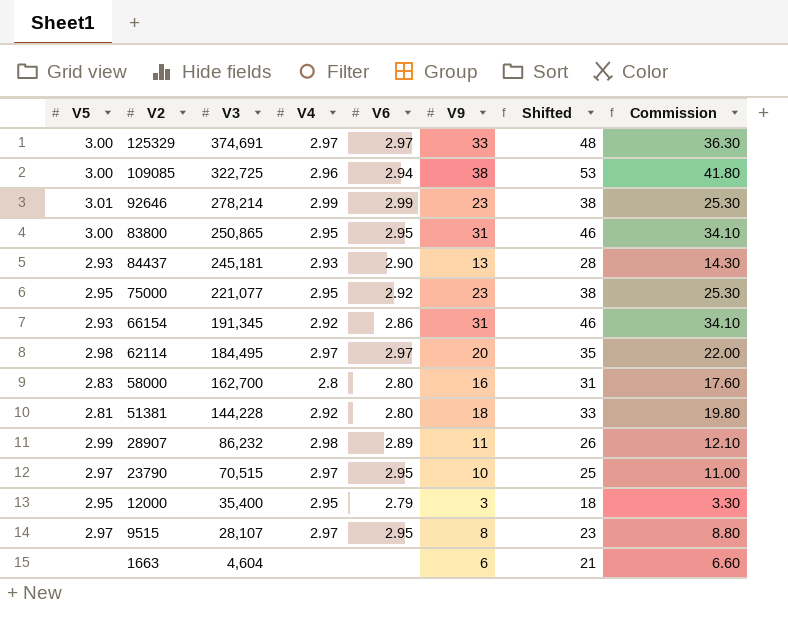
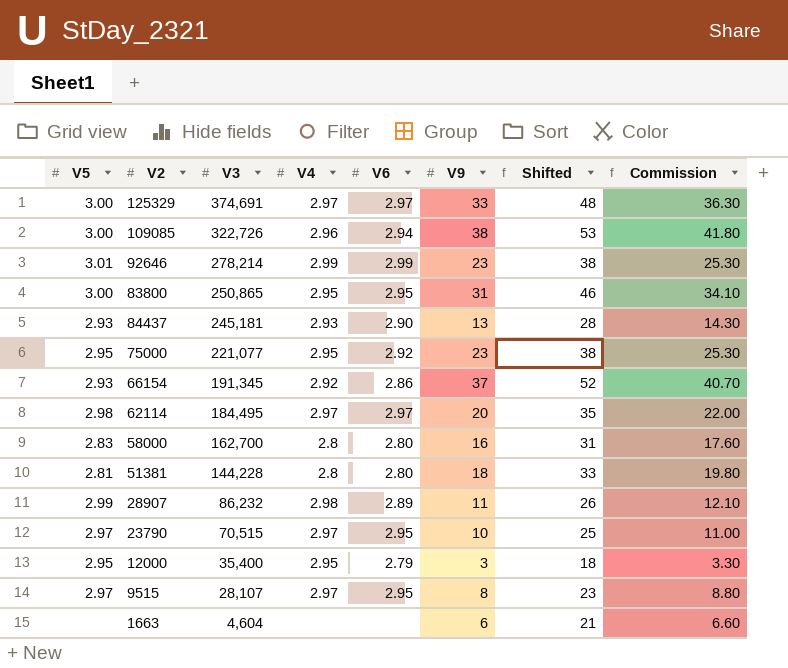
109085 | V3: 322,725 -> 322,726
66154 | V9: 31 -> 37
66154 | Shifted: 46 -> 52
66154 | Commission: 34.10 -> 40.70
51381 | V4: 2.92 -> 2.8

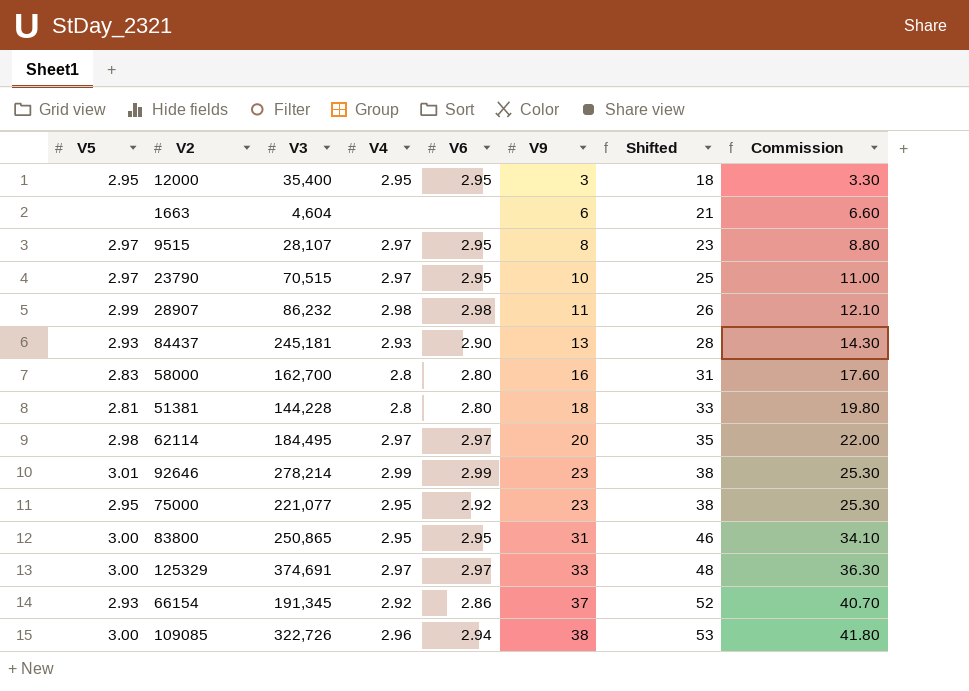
row order: V3 descending -> V9 ascending
12000 | V6: 2.79 -> 2.95
28907 | V6: 2.89 -> 2.98

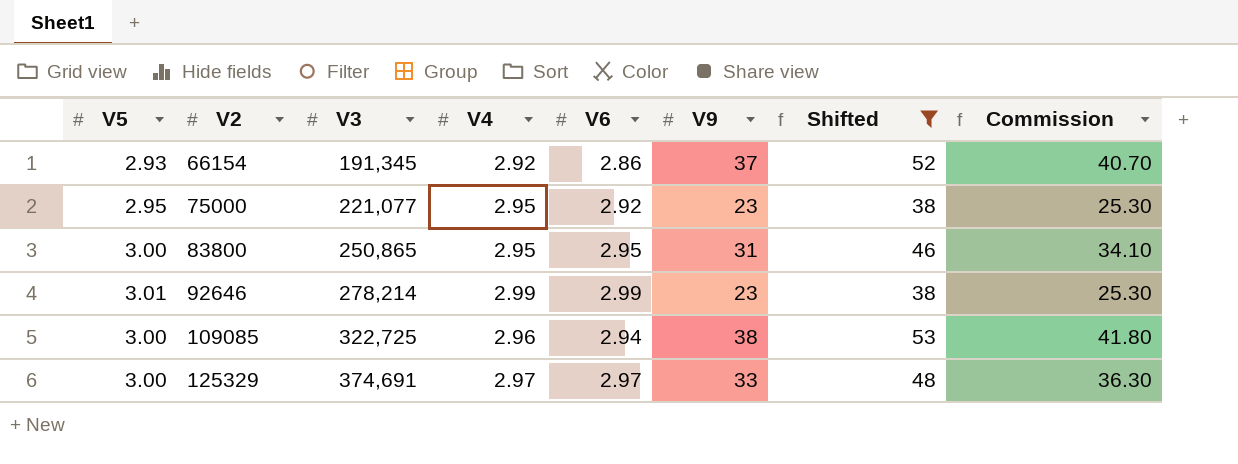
filter: none -> Shifted >= 38
row order: V9 ascending -> V2 ascending
109085 | V3: 322,726 -> 322,725

